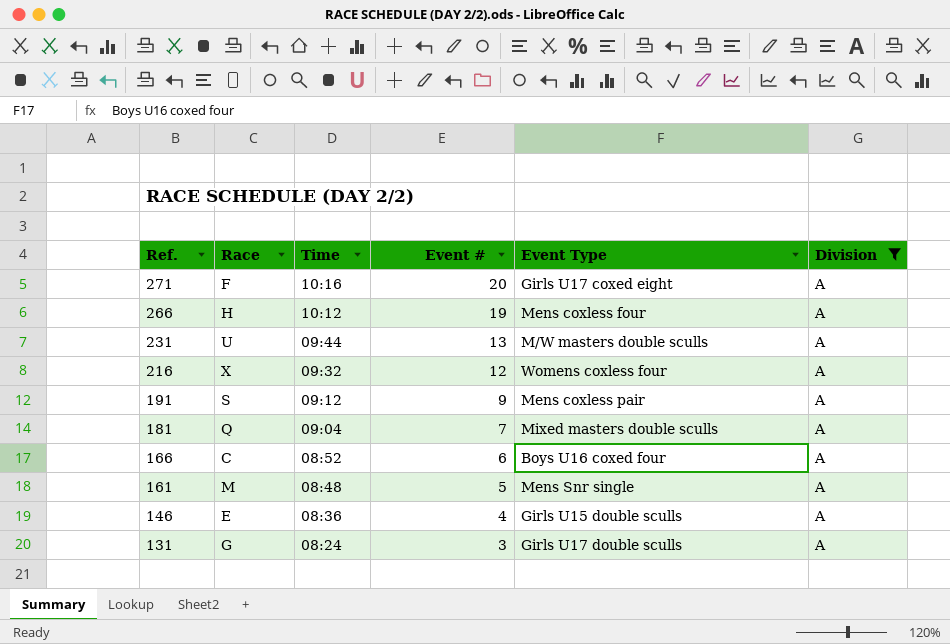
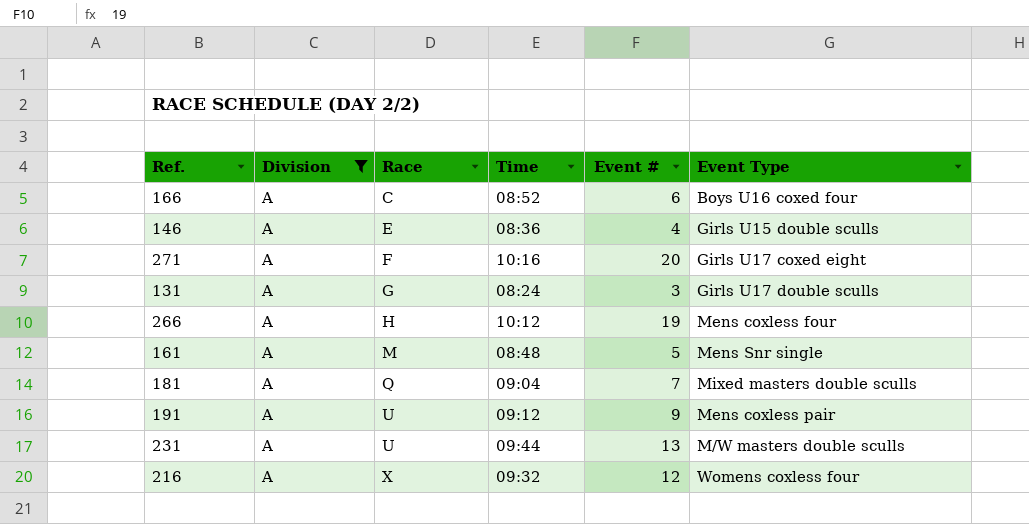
row order: Ref. descending -> Race ascending
column Division | position: 6 -> 2
191 | Race: S -> U

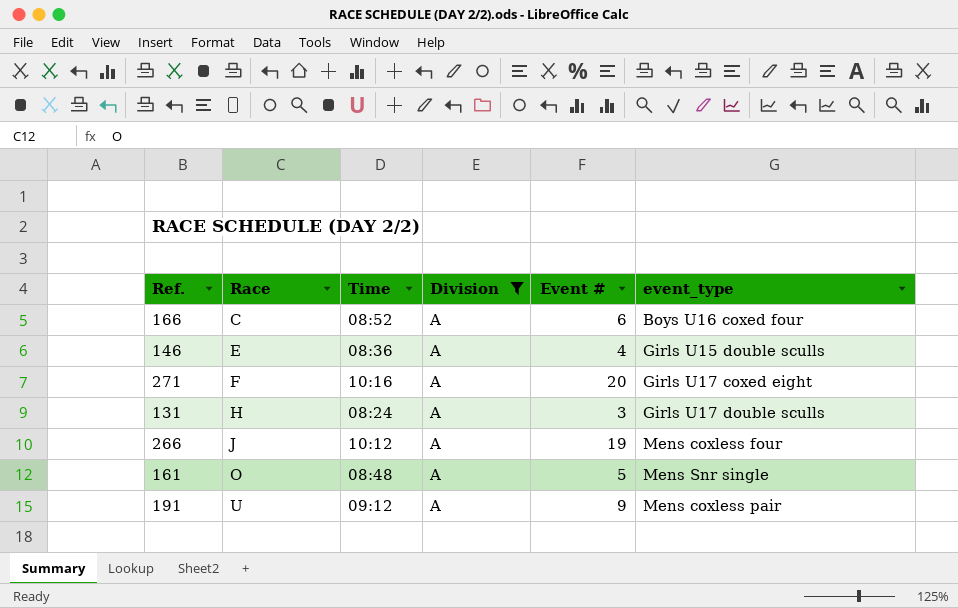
column Division | position: 2 -> 4
column name: Event Type -> event_type
row 181: A | Q | 09:04 | 7 | Mixed masters double sculls -> none
row 231: A | U | 09:44 | 13 | M/W masters double sculls -> none
row 216: A | X | 09:32 | 12 | Womens coxless four -> none
131 | Race: G -> H
266 | Race: H -> J
161 | Race: M -> O

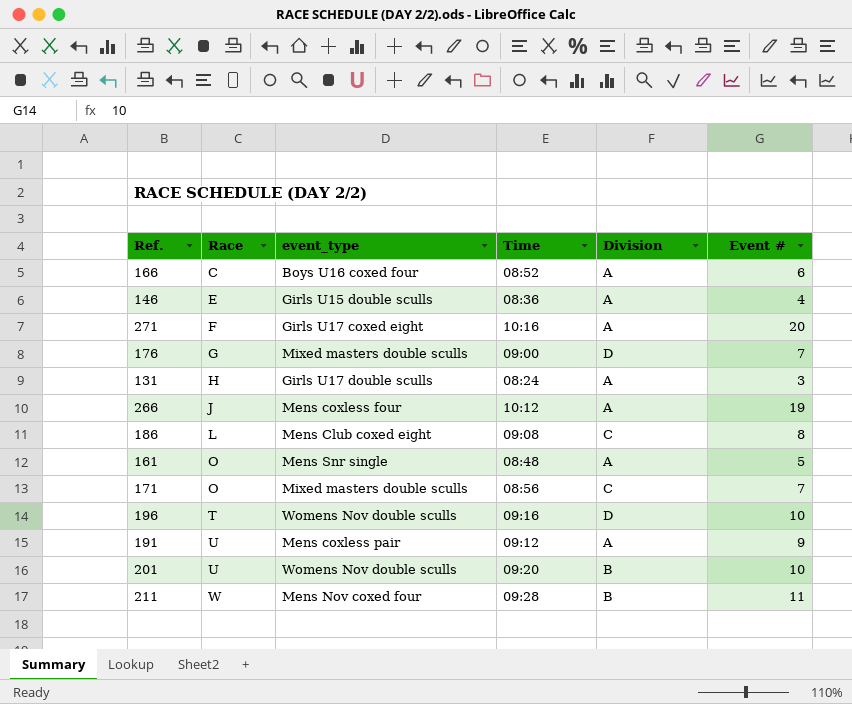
filter: Division = A -> none
column event_type | position: 6 -> 3

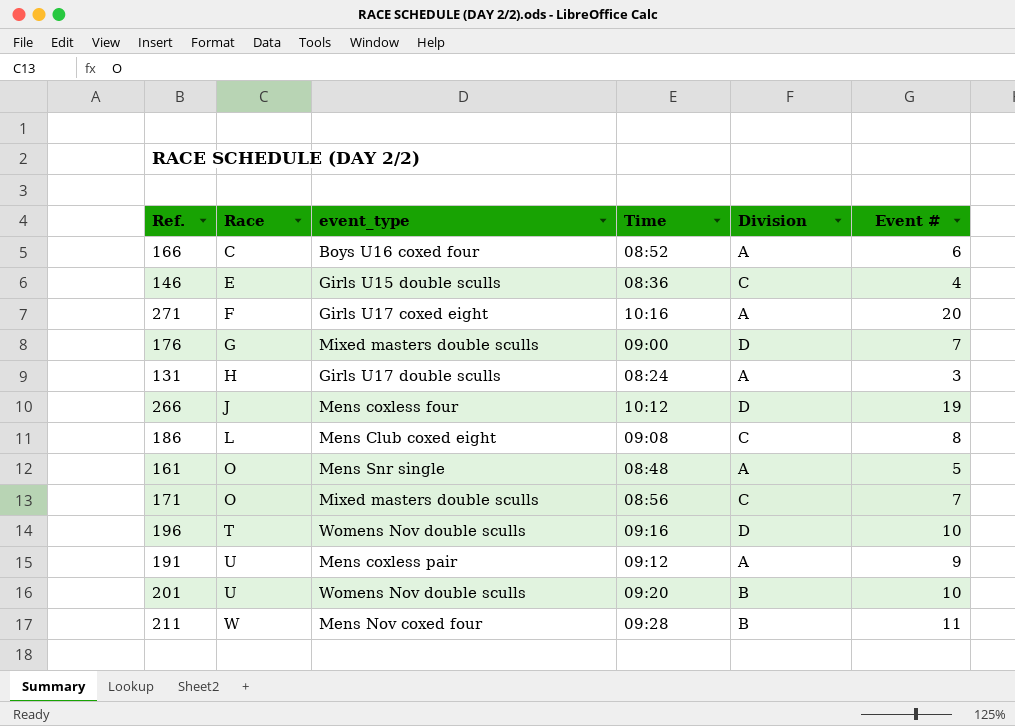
146 | Division: A -> C
266 | Division: A -> D

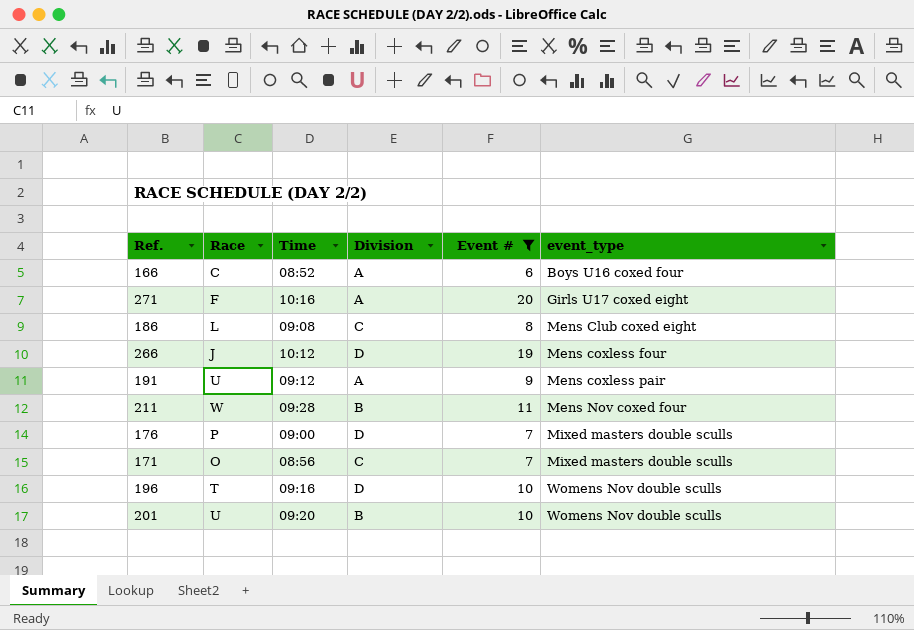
filter: none -> Event # >= 6
row order: Race ascending -> event_type ascending
column event_type | position: 3 -> 6
176 | Race: G -> P

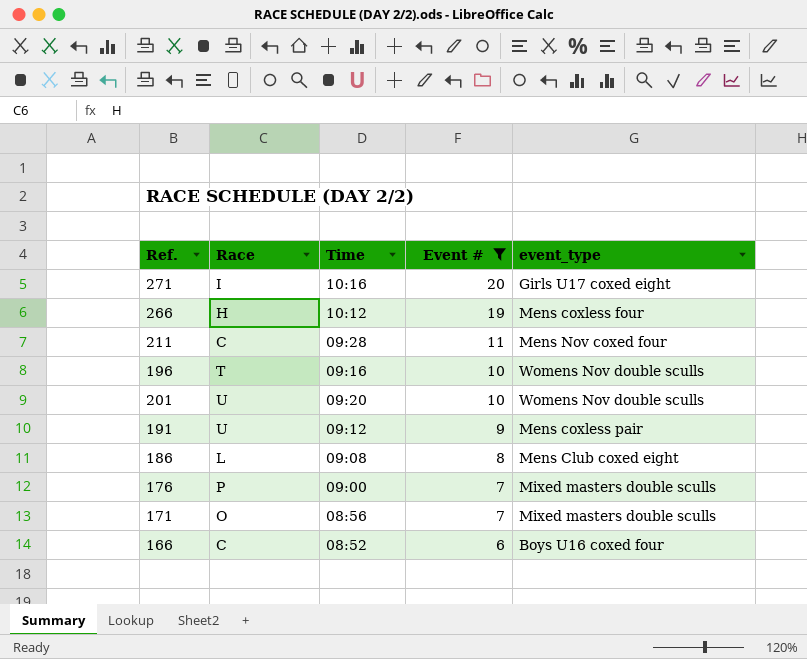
row order: event_type ascending -> Event # descending
column Division | position: 4 -> none
271 | Race: F -> I
266 | Race: J -> H
211 | Race: W -> C

